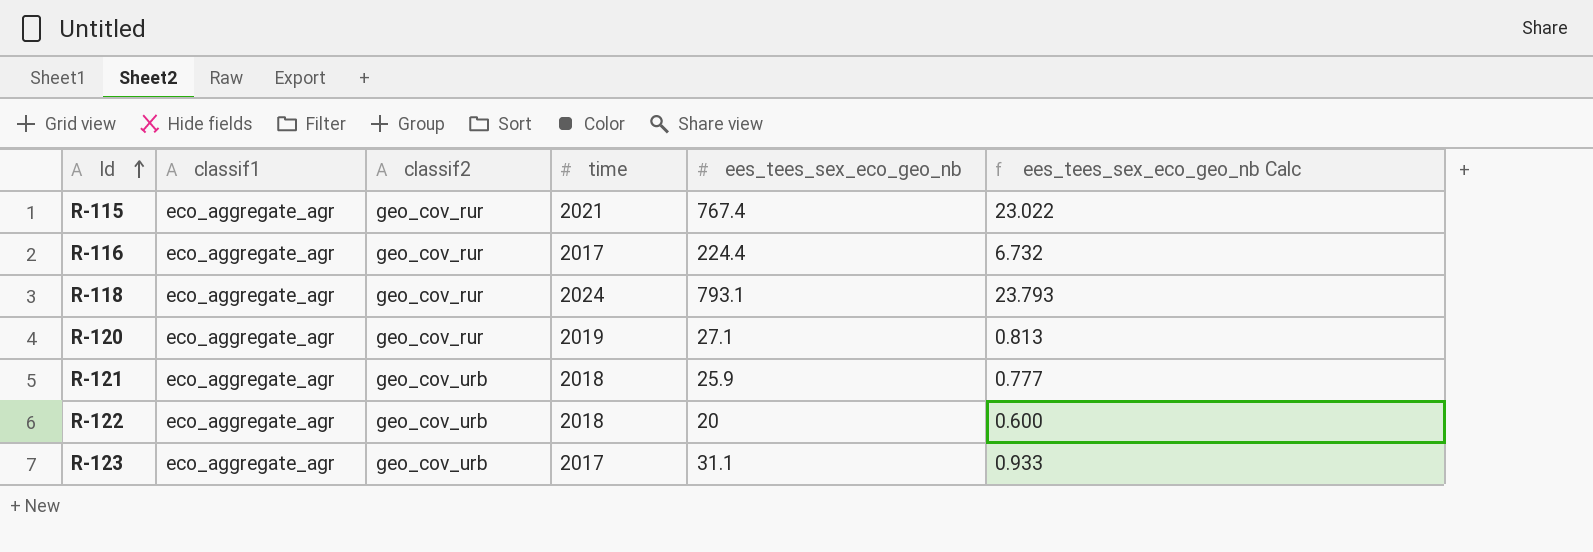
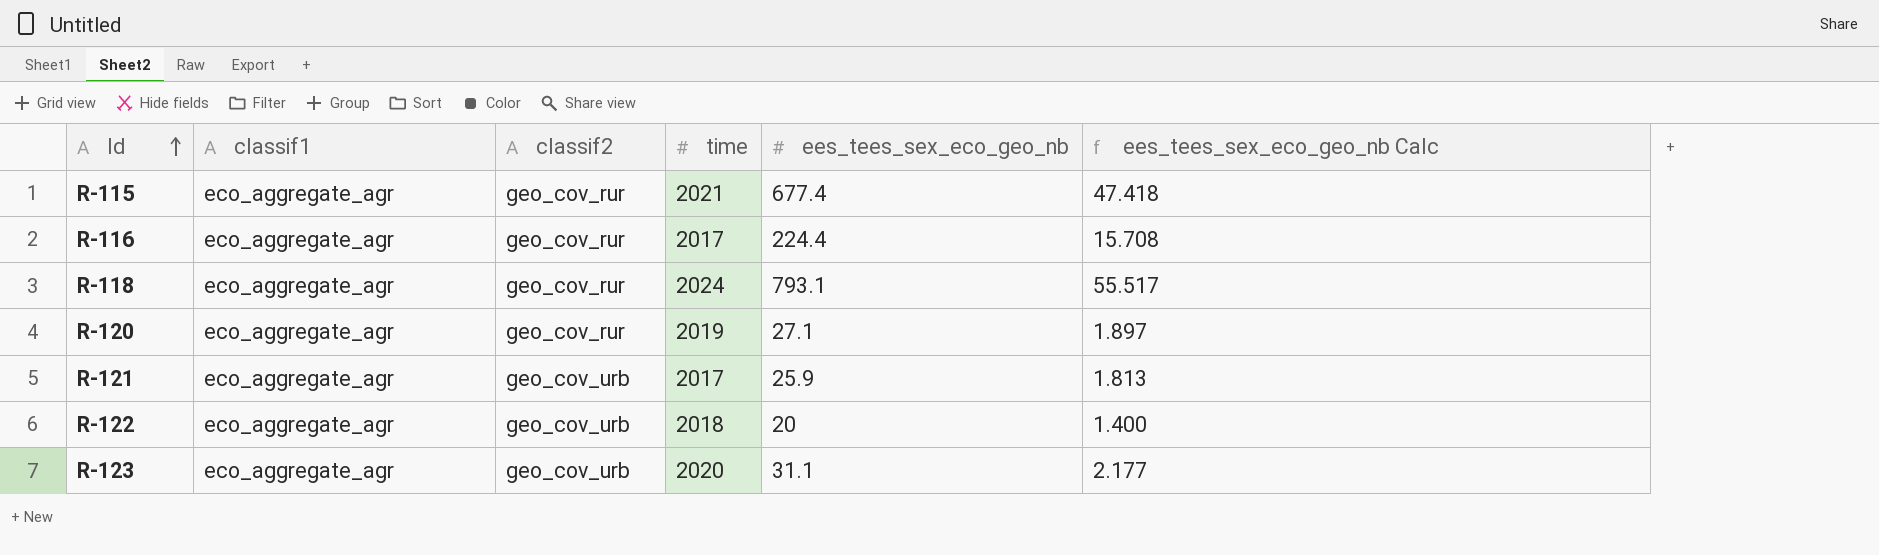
column ees_tees_sex_eco_geo_nb Calc | formula: [ees_tees_sex_eco_geo_nb] * 0.03 -> [ees_tees_sex_eco_geo_nb] * 0.07
R-115 | ees_tees_sex_eco_geo_nb: 767.4 -> 677.4
R-121 | time: 2018 -> 2017
R-123 | time: 2017 -> 2020

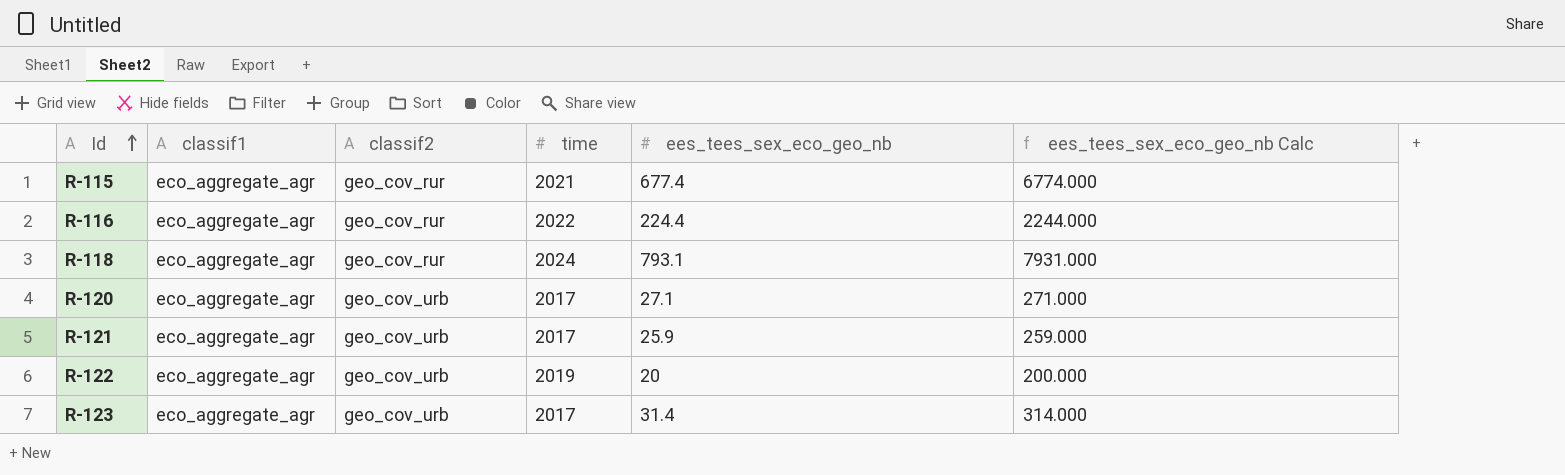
column ees_tees_sex_eco_geo_nb Calc | formula: [ees_tees_sex_eco_geo_nb] * 0.07 -> [ees_tees_sex_eco_geo_nb] * 10
R-116 | time: 2017 -> 2022
R-120 | classif2: geo_cov_rur -> geo_cov_urb
R-120 | time: 2019 -> 2017
R-122 | time: 2018 -> 2019
R-123 | time: 2020 -> 2017
R-123 | ees_tees_sex_eco_geo_nb: 31.1 -> 31.4

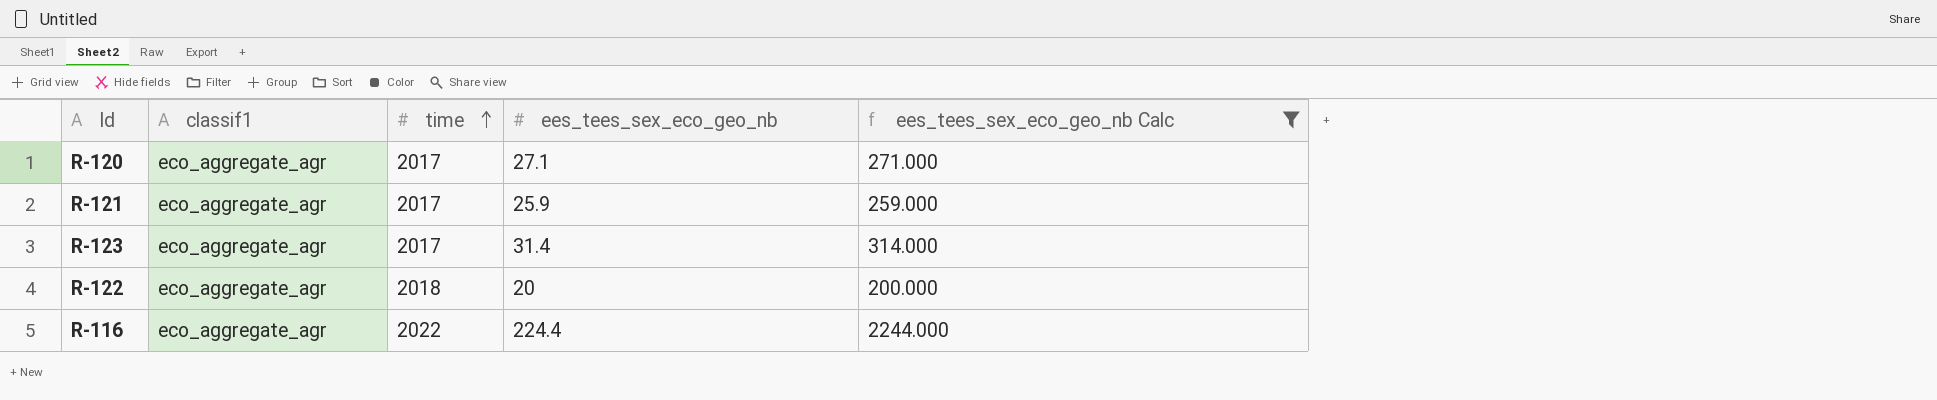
filter: none -> ees_tees_sex_eco_geo_nb Calc <= 2244.000
row order: Id ascending -> time ascending
column classif2 | position: 3 -> none
R-122 | time: 2019 -> 2018

